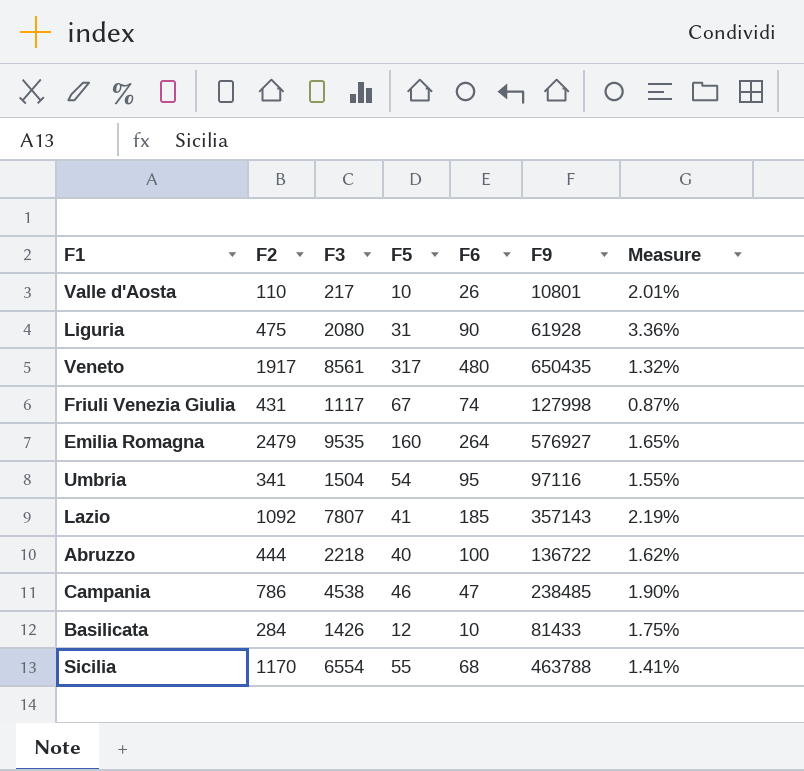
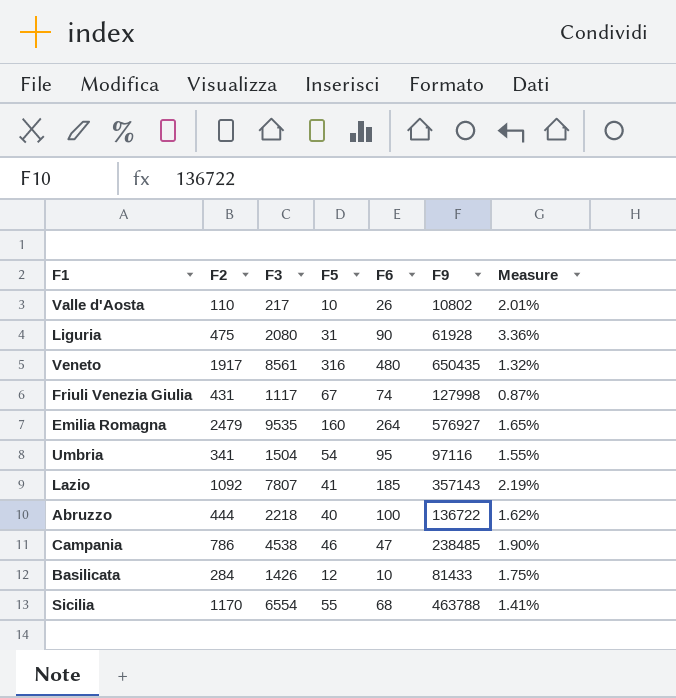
Valle d'Aosta | F9: 10801 -> 10802
Veneto | F5: 317 -> 316

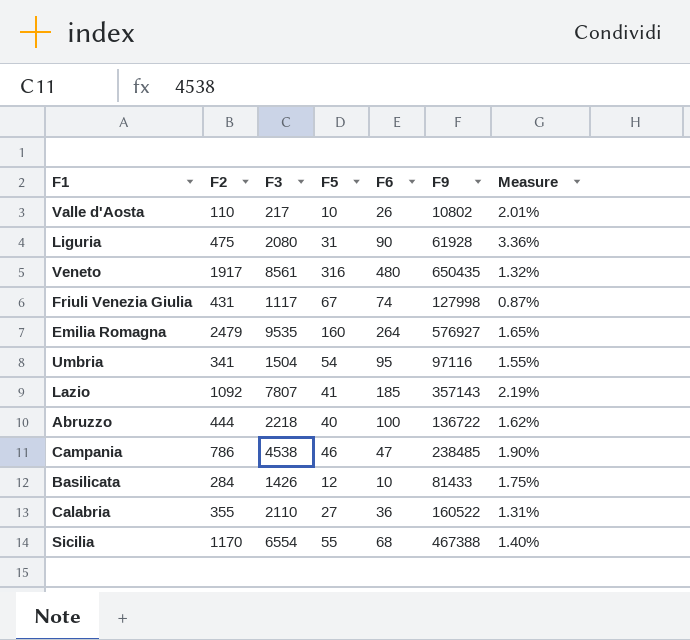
row Calabria: none -> 355 | 2110 | 27 | 36 | 160522 | 1.31%
Sicilia | F9: 463788 -> 467388
Sicilia | Measure: 1.41% -> 1.40%

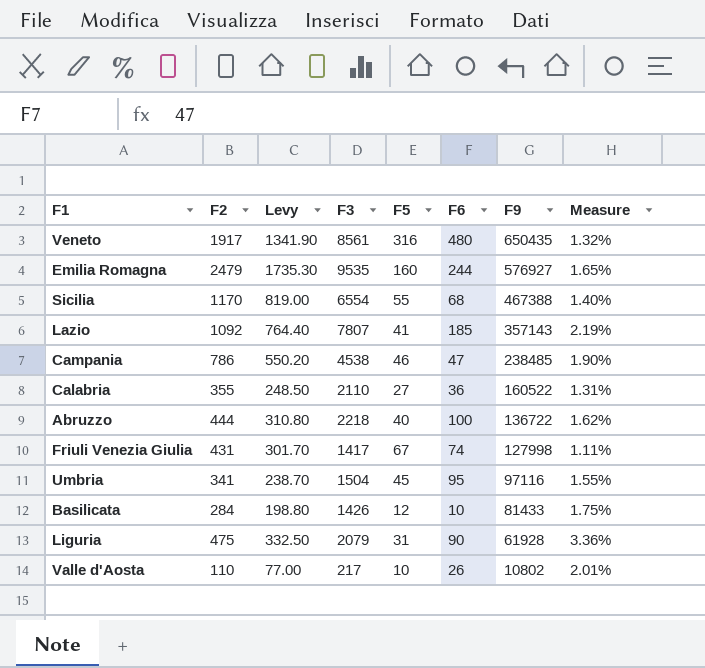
row order: none -> F9 descending
column Levy | formula: none -> [F2] * 0.7
Emilia Romagna | F6: 264 -> 244
Friuli Venezia Giulia | F3: 1117 -> 1417
Friuli Venezia Giulia | Measure: 0.87% -> 1.11%
Umbria | F5: 54 -> 45
Liguria | F3: 2080 -> 2079

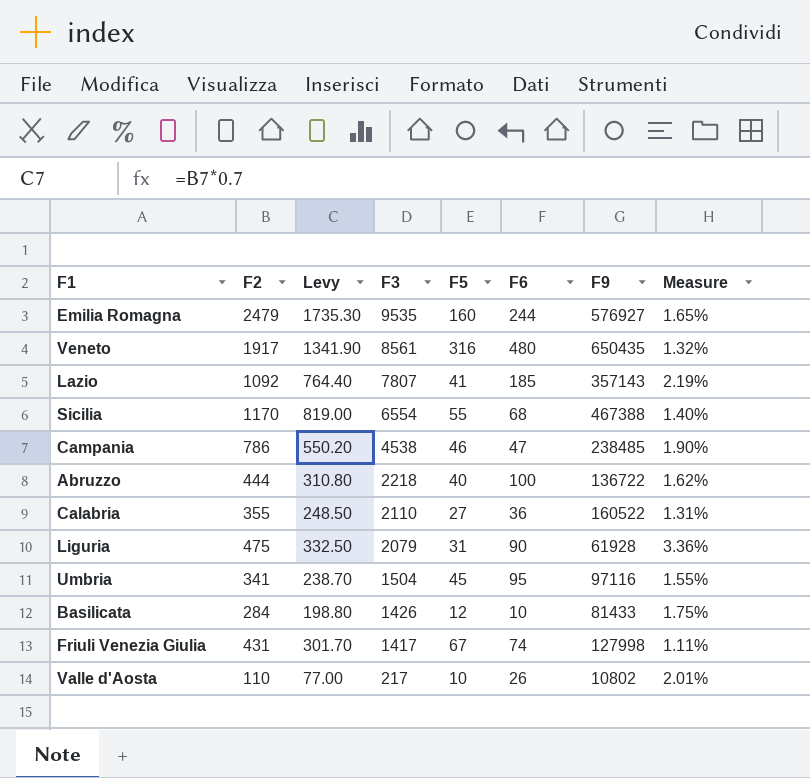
row order: F9 descending -> F3 descending

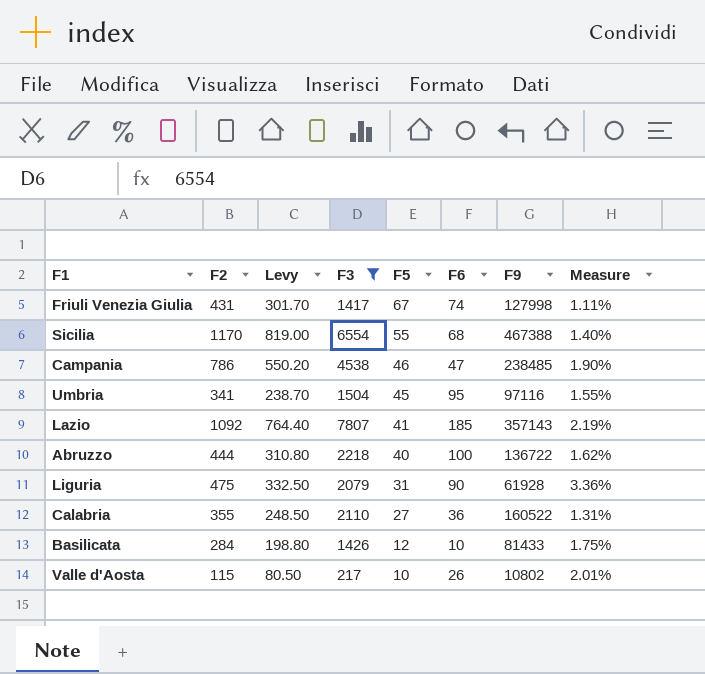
filter: none -> F3 <= 7807
row order: F3 descending -> F5 descending
Valle d'Aosta | F2: 110 -> 115
Valle d'Aosta | Levy: 77.00 -> 80.50

